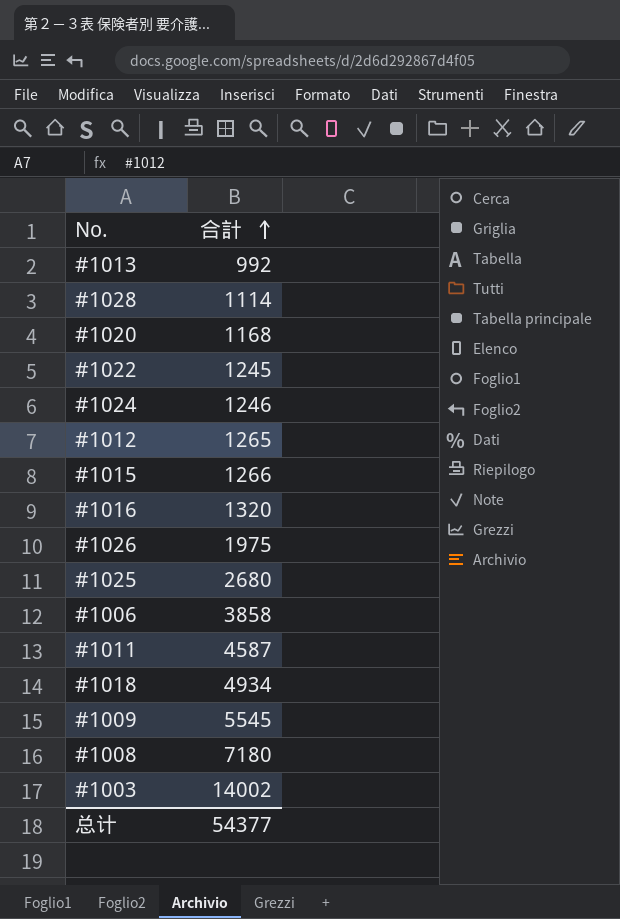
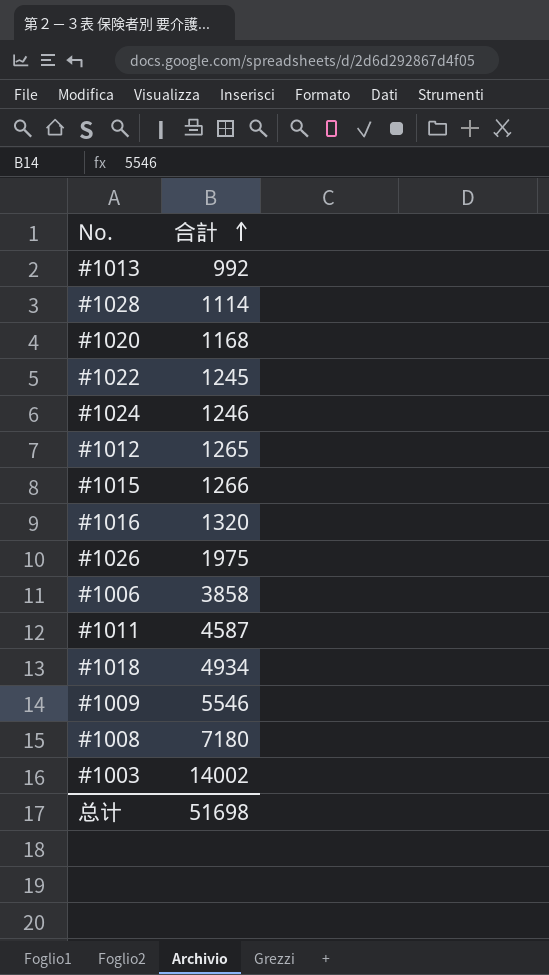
row #1025: 2680 -> none
#1009 | 合計: 5545 -> 5546
总计 | 合計: 54377 -> 51698

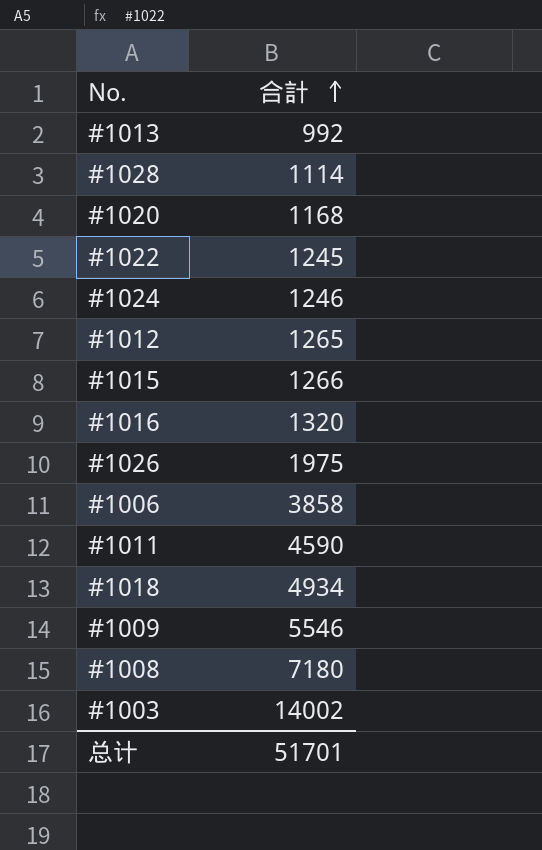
#1011 | 合計: 4587 -> 4590
总计 | 合計: 51698 -> 51701

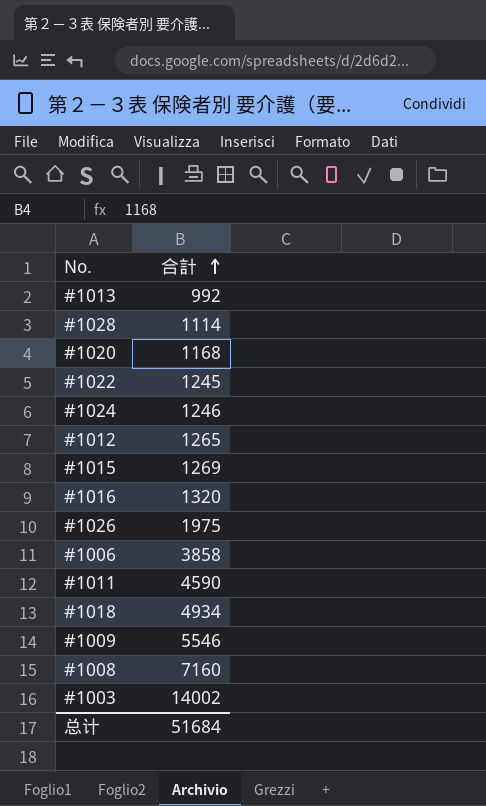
#1015 | 合計: 1266 -> 1269
#1008 | 合計: 7180 -> 7160
总计 | 合計: 51701 -> 51684

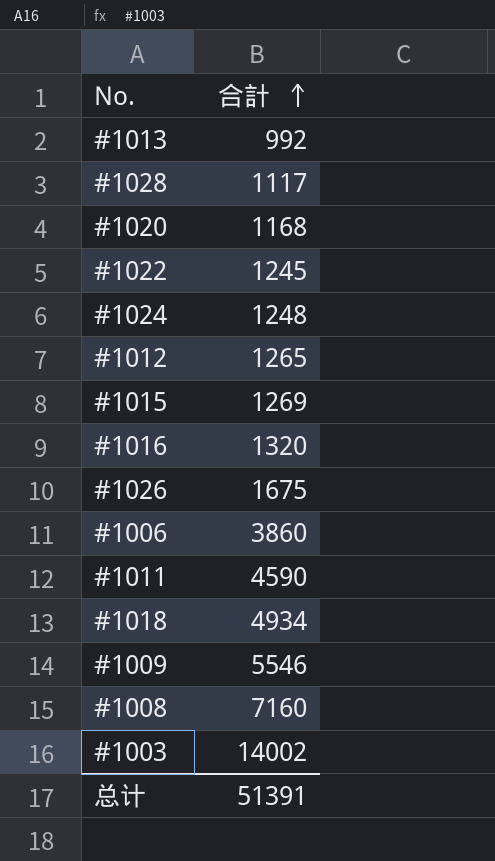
#1028 | 合計: 1114 -> 1117
#1024 | 合計: 1246 -> 1248
#1026 | 合計: 1975 -> 1675
#1006 | 合計: 3858 -> 3860
总计 | 合計: 51684 -> 51391

